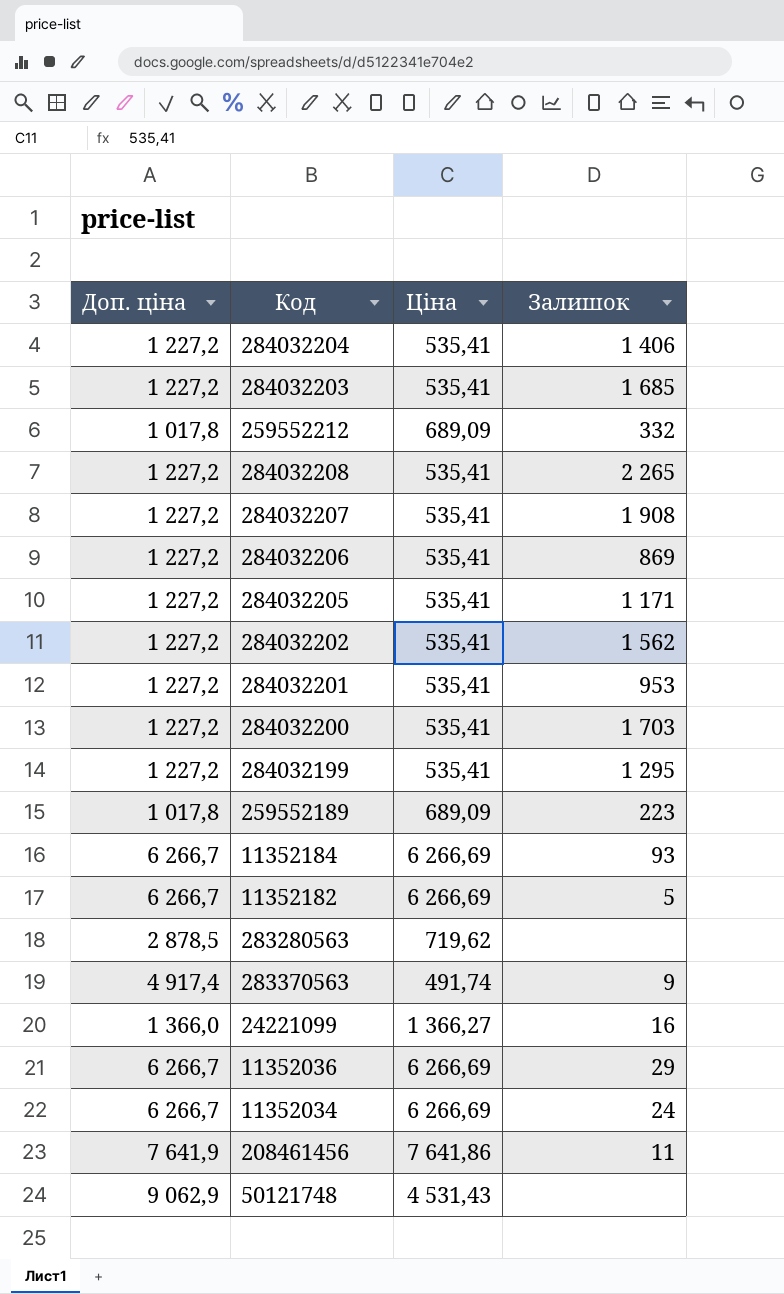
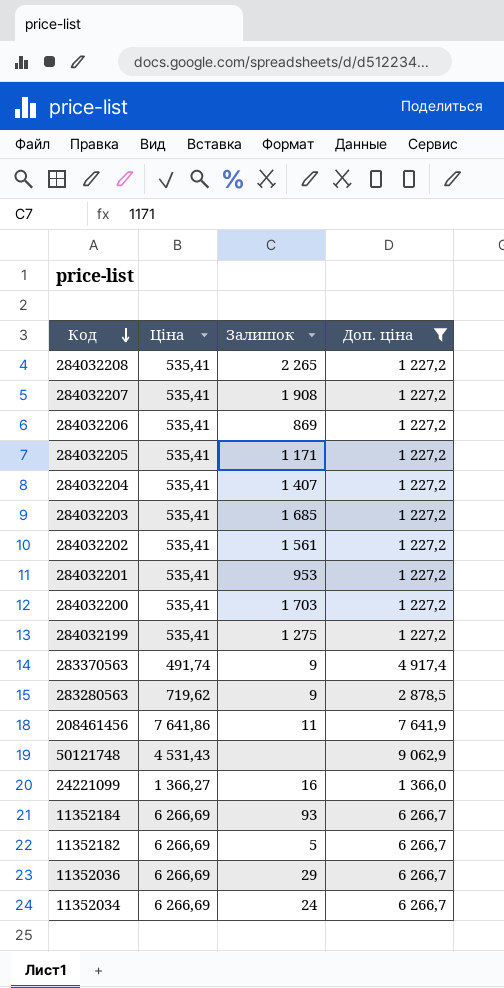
filter: none -> Доп. ціна != 1 017,8
row order: none -> Код descending
column Доп. ціна | position: 1 -> 4
284032204 | Залишок: 1 406 -> 1 407
284032202 | Залишок: 1 562 -> 1 561
284032199 | Залишок: 1 295 -> 1 275
283280563 | Залишок: none -> 9

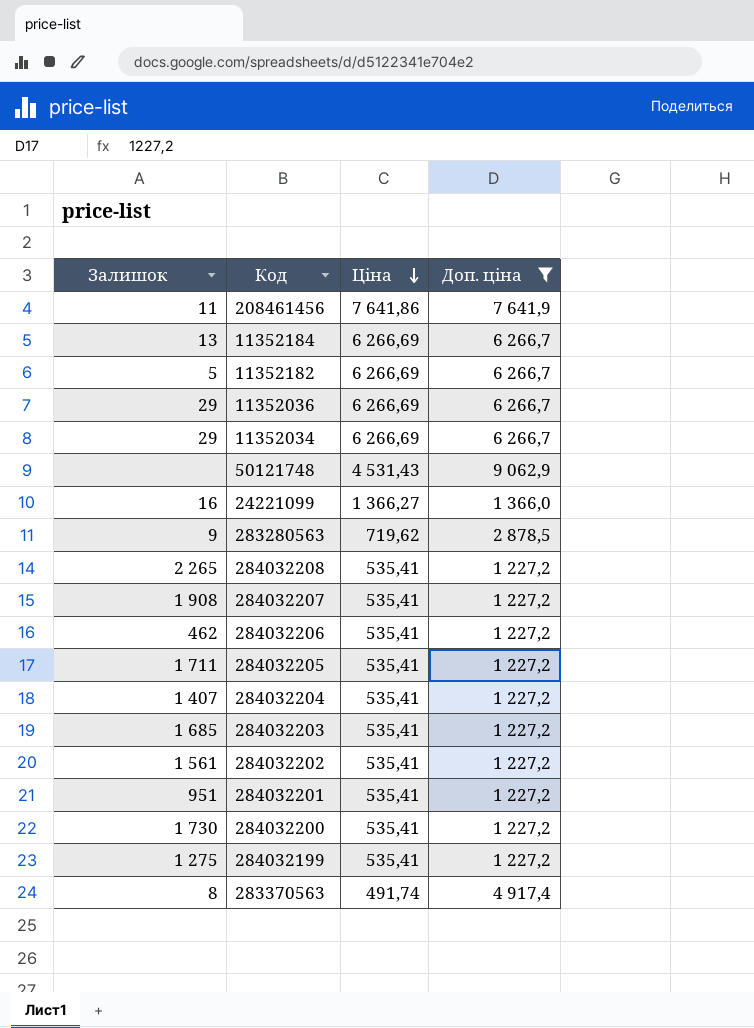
row order: Код descending -> Ціна descending
column Залишок | position: 3 -> 1
11352184 | Залишок: 93 -> 13
11352034 | Залишок: 24 -> 29
284032206 | Залишок: 869 -> 462
284032205 | Залишок: 1 171 -> 1 711
284032201 | Залишок: 953 -> 951
284032200 | Залишок: 1 703 -> 1 730
283370563 | Залишок: 9 -> 8

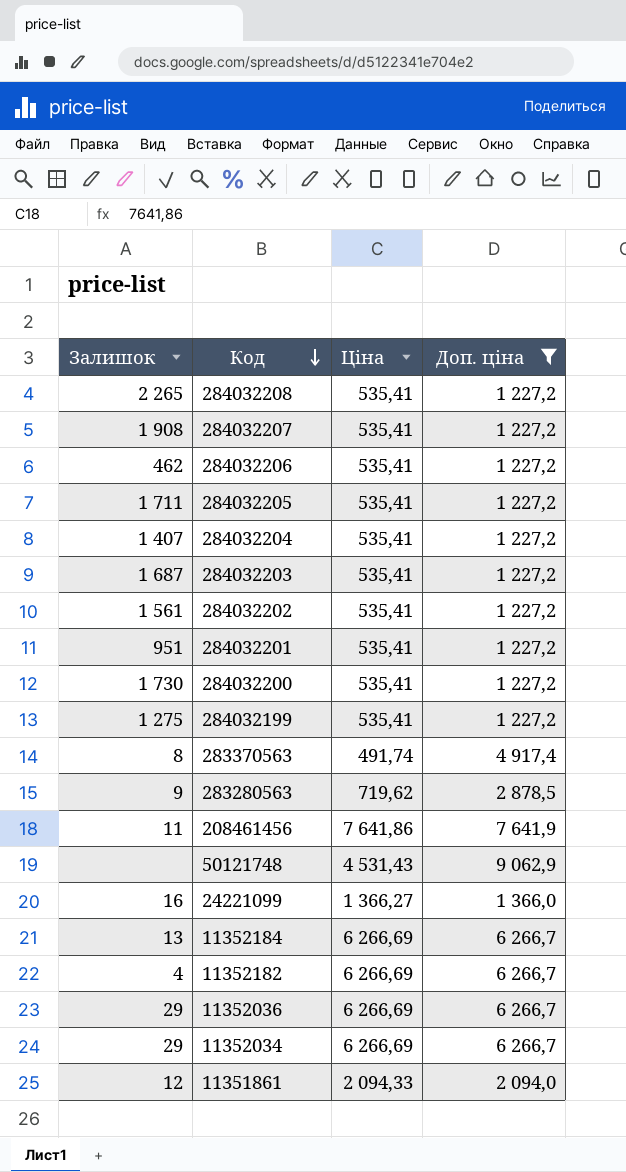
row order: Ціна descending -> Код descending
284032203 | Залишок: 1 685 -> 1 687
11352182 | Залишок: 5 -> 4
row 11351861: none -> 12 | 2 094,33 | 2 094,0

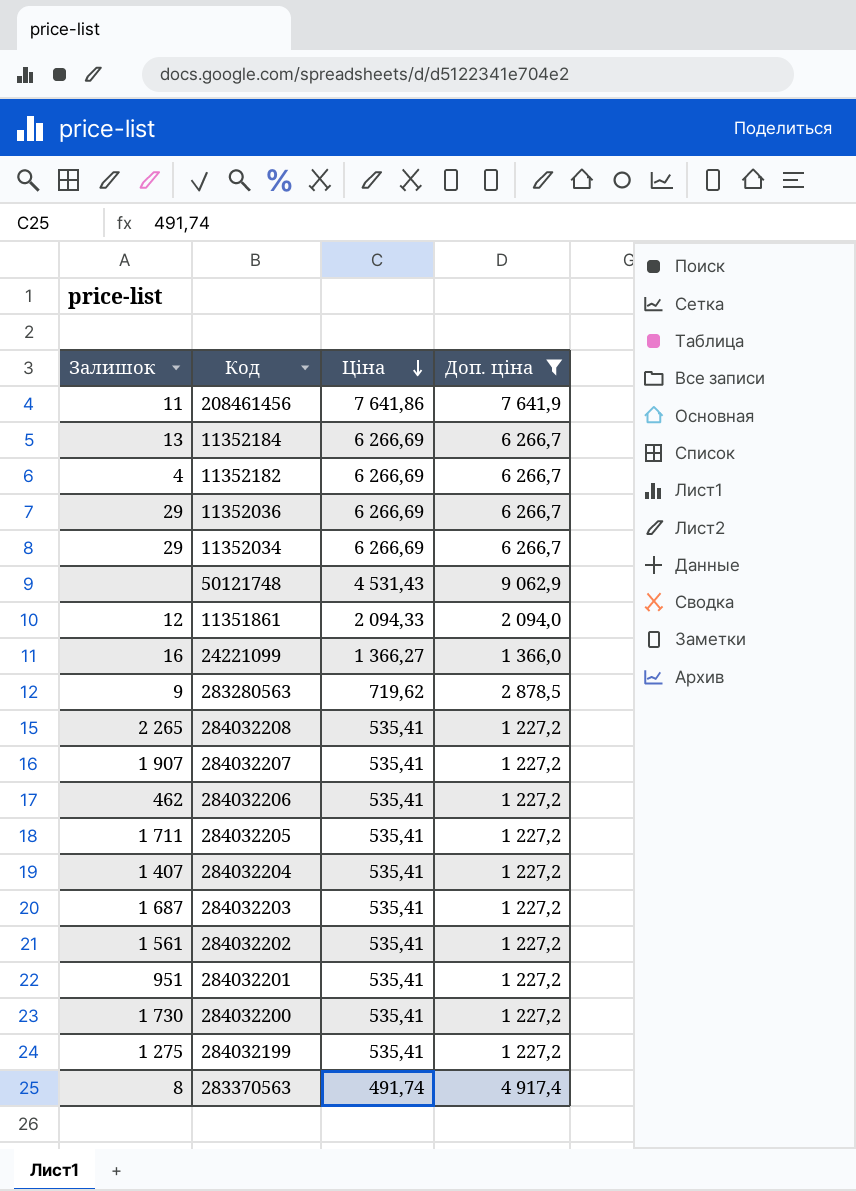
row order: Код descending -> Ціна descending
284032207 | Залишок: 1 908 -> 1 907

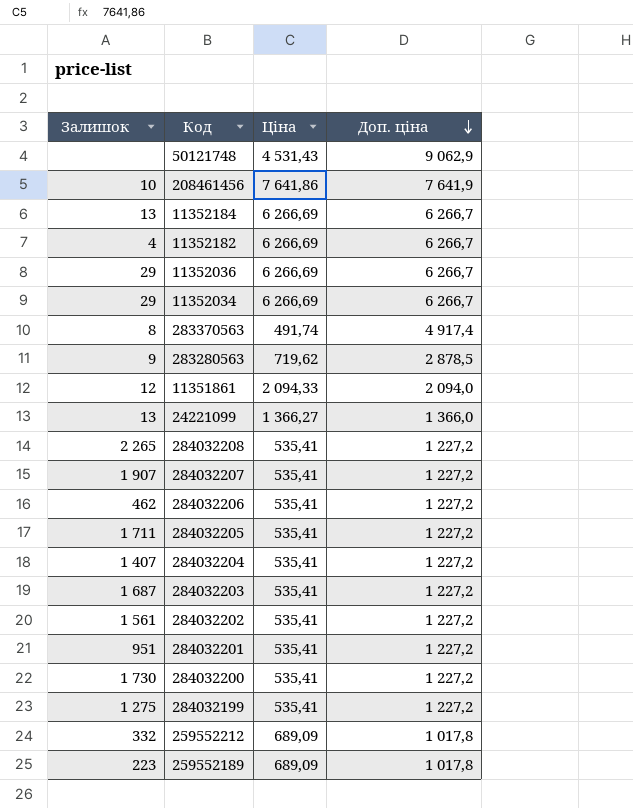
filter: Доп. ціна != 1 017,8 -> none
row order: Ціна descending -> Доп. ціна descending
208461456 | Залишок: 11 -> 10
24221099 | Залишок: 16 -> 13

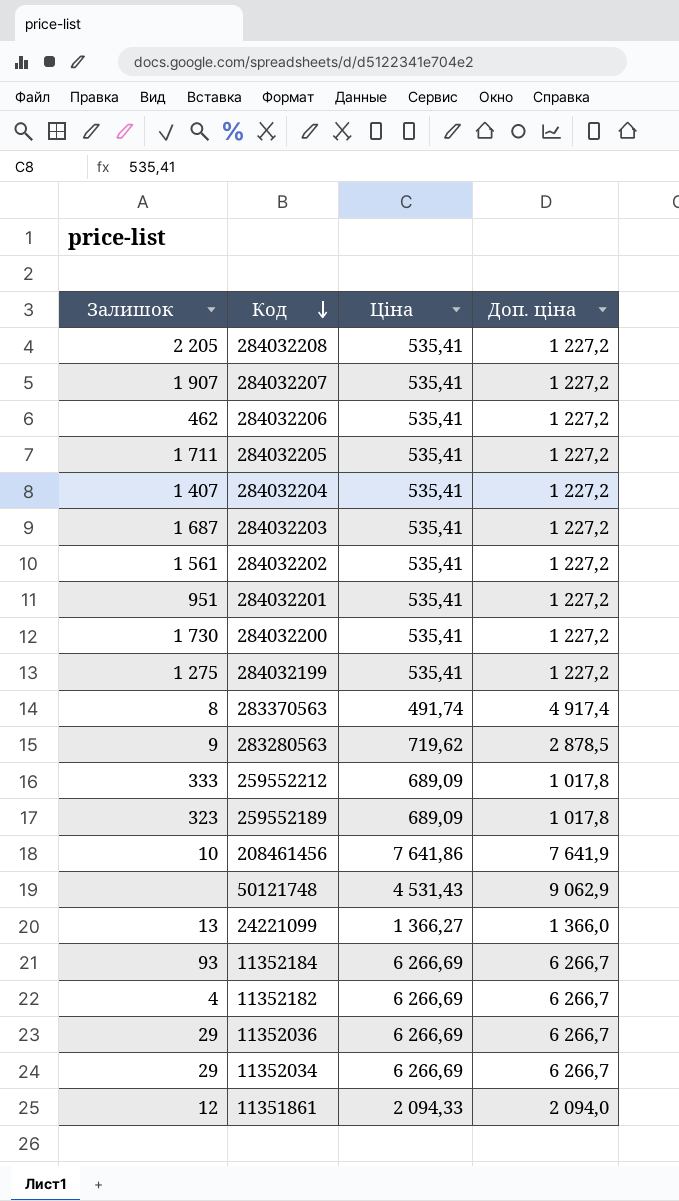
row order: Доп. ціна descending -> Код descending
284032208 | Залишок: 2 265 -> 2 205
259552212 | Залишок: 332 -> 333
259552189 | Залишок: 223 -> 323
11352184 | Залишок: 13 -> 93

